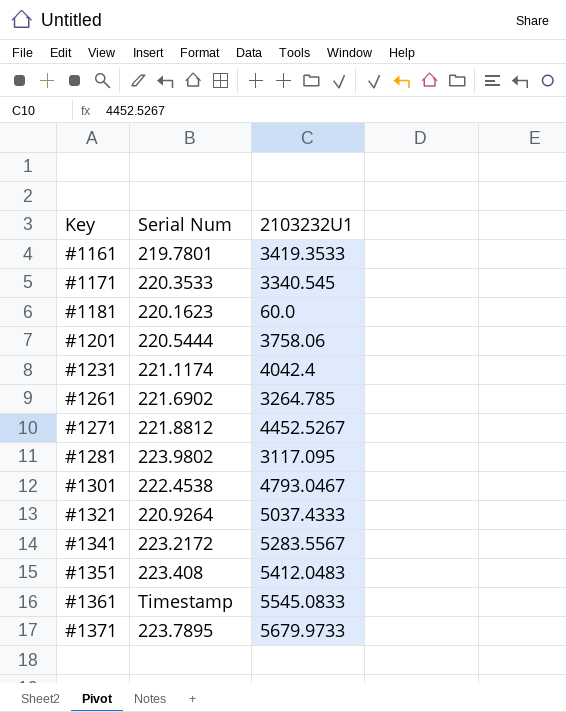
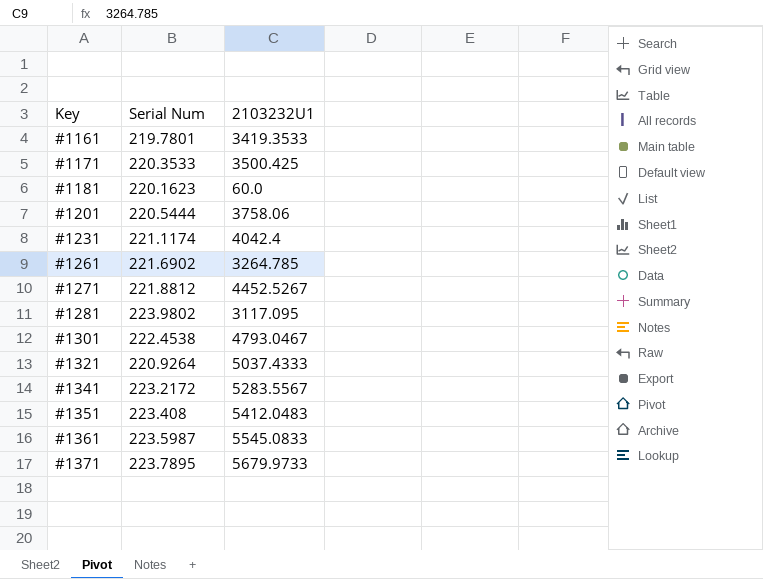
#1171 | 2103232U1: 3340.545 -> 3500.425
#1361 | Serial Num: Timestamp -> 223.5987

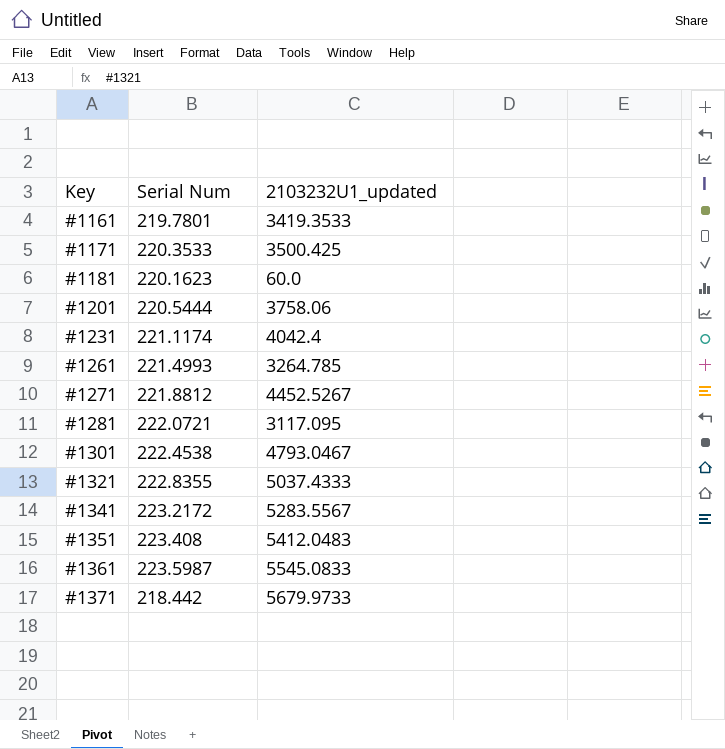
column name: 2103232U1 -> 2103232U1_updated
#1261 | Serial Num: 221.6902 -> 221.4993
#1281 | Serial Num: 223.9802 -> 222.0721
#1321 | Serial Num: 220.9264 -> 222.8355
#1371 | Serial Num: 223.7895 -> 218.442

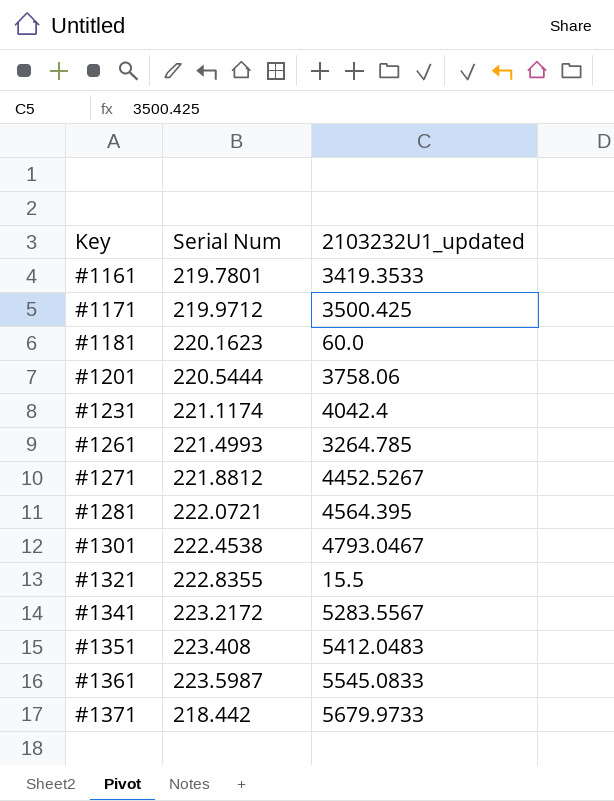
#1171 | Serial Num: 220.3533 -> 219.9712
#1281 | 2103232U1_updated: 3117.095 -> 4564.395
#1321 | 2103232U1_updated: 5037.4333 -> 15.5

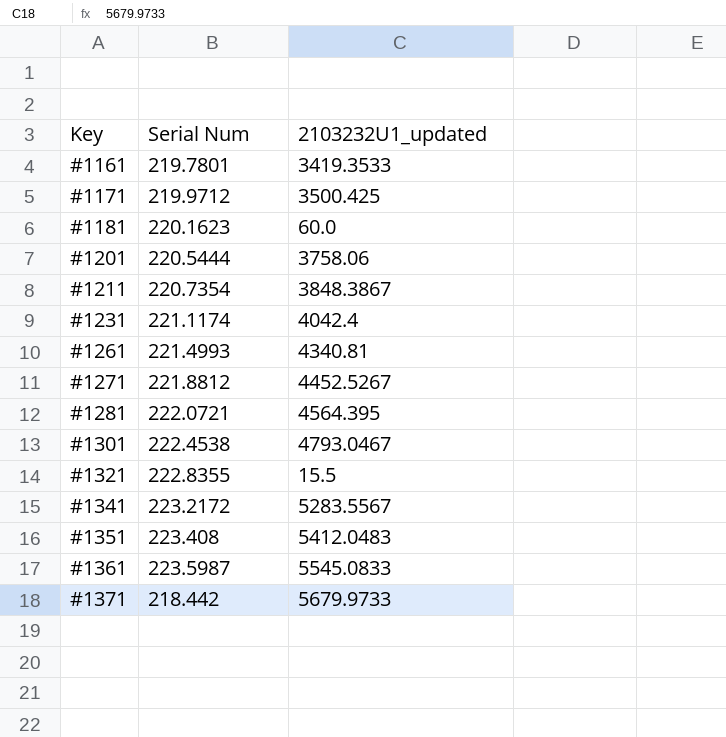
row #1211: none -> 220.7354 | 3848.3867
#1261 | 2103232U1_updated: 3264.785 -> 4340.81

